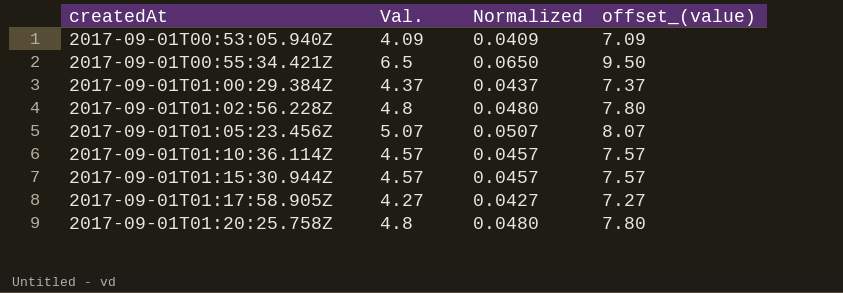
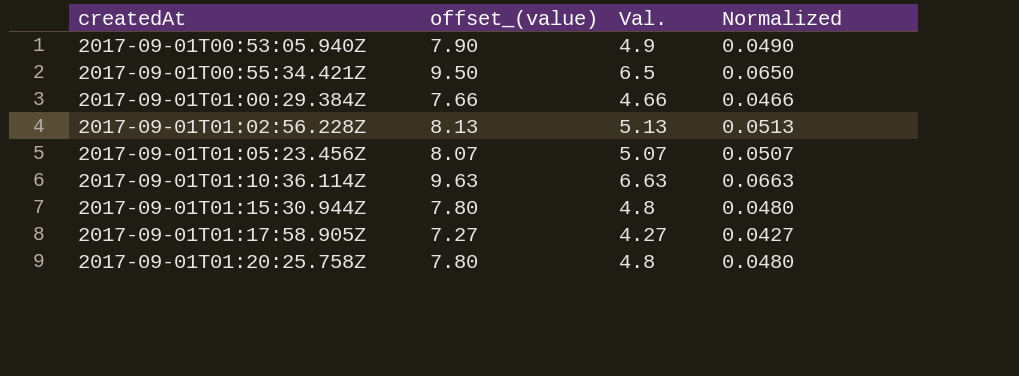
column offset_(value) | position: 4 -> 2
2017-09-01T00:53:05.940Z | offset_(value): 7.09 -> 7.90
2017-09-01T00:53:05.940Z | Val.: 4.09 -> 4.9
2017-09-01T00:53:05.940Z | Normalized: 0.0409 -> 0.0490
2017-09-01T01:00:29.384Z | offset_(value): 7.37 -> 7.66
2017-09-01T01:00:29.384Z | Val.: 4.37 -> 4.66
2017-09-01T01:00:29.384Z | Normalized: 0.0437 -> 0.0466
2017-09-01T01:02:56.228Z | offset_(value): 7.80 -> 8.13
2017-09-01T01:02:56.228Z | Val.: 4.8 -> 5.13
2017-09-01T01:02:56.228Z | Normalized: 0.0480 -> 0.0513
2017-09-01T01:10:36.114Z | offset_(value): 7.57 -> 9.63
2017-09-01T01:10:36.114Z | Val.: 4.57 -> 6.63
2017-09-01T01:10:36.114Z | Normalized: 0.0457 -> 0.0663
2017-09-01T01:15:30.944Z | offset_(value): 7.57 -> 7.80
2017-09-01T01:15:30.944Z | Val.: 4.57 -> 4.8
2017-09-01T01:15:30.944Z | Normalized: 0.0457 -> 0.0480

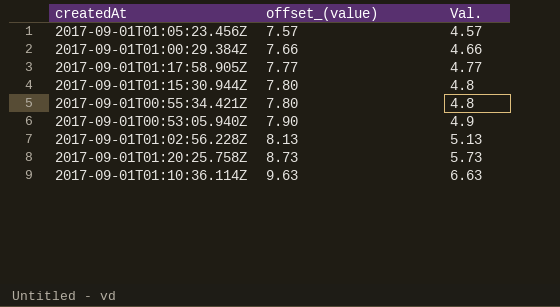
row order: createdAt ascending -> offset_(value) ascending
column Normalized | formula: [Val.] * 0.01 -> none
2017-09-01T01:05:23.456Z | offset_(value): 8.07 -> 7.57
2017-09-01T01:05:23.456Z | Val.: 5.07 -> 4.57
2017-09-01T01:17:58.905Z | offset_(value): 7.27 -> 7.77
2017-09-01T01:17:58.905Z | Val.: 4.27 -> 4.77
2017-09-01T00:55:34.421Z | offset_(value): 9.50 -> 7.80
2017-09-01T00:55:34.421Z | Val.: 6.5 -> 4.8
2017-09-01T01:20:25.758Z | offset_(value): 7.80 -> 8.73
2017-09-01T01:20:25.758Z | Val.: 4.8 -> 5.73

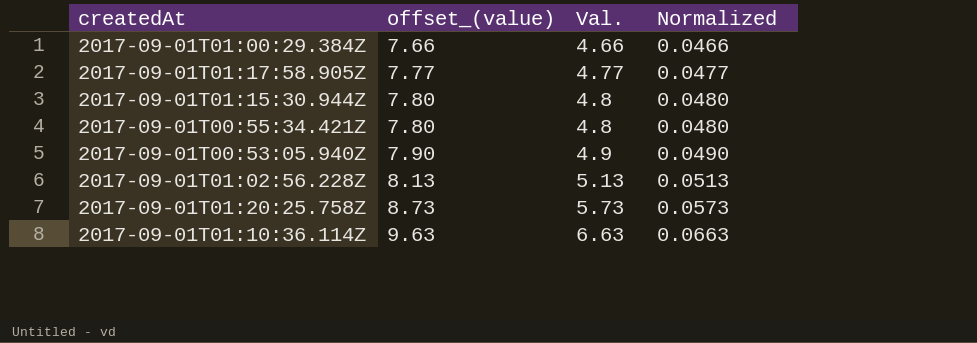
column Normalized | formula: none -> [Val.] * 0.01
row 2017-09-01T01:05:23.456Z: 7.57 | 4.57 -> none

